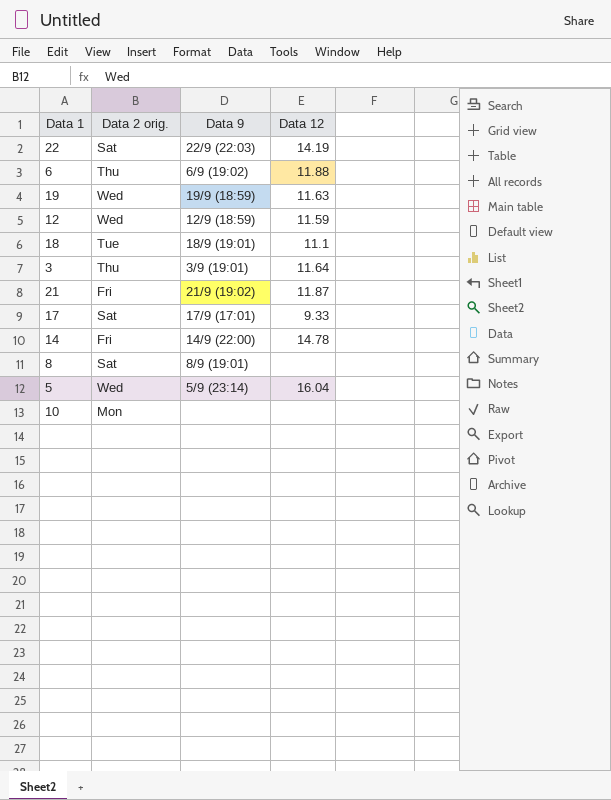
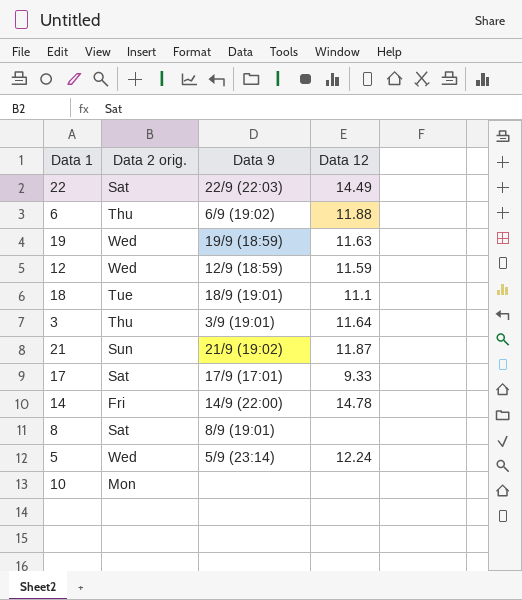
22 | Data 12: 14.19 -> 14.49
21 | Data 2 orig.: Fri -> Sun
5 | Data 12: 16.04 -> 12.24

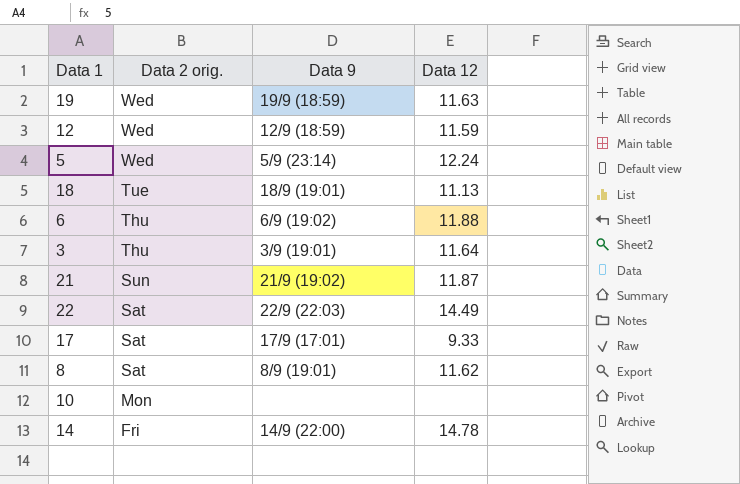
row order: none -> Data 2 orig. descending
18 | Data 12: 11.1 -> 11.13
8 | Data 12: none -> 11.62

